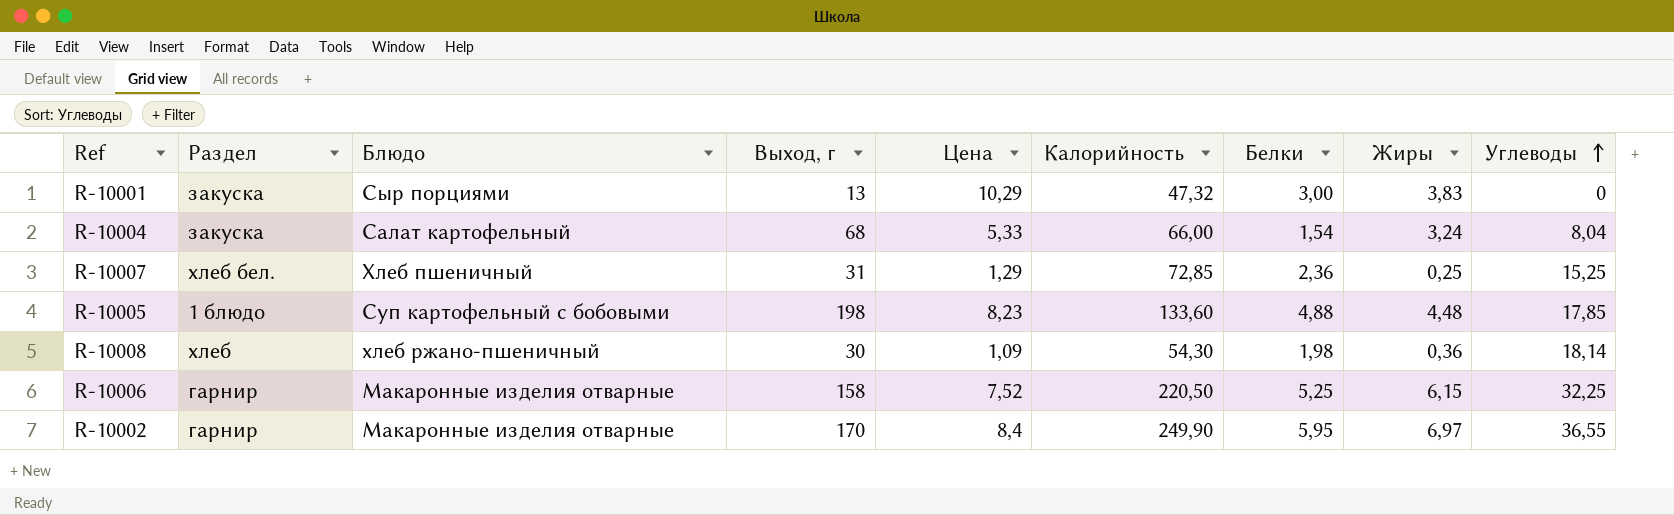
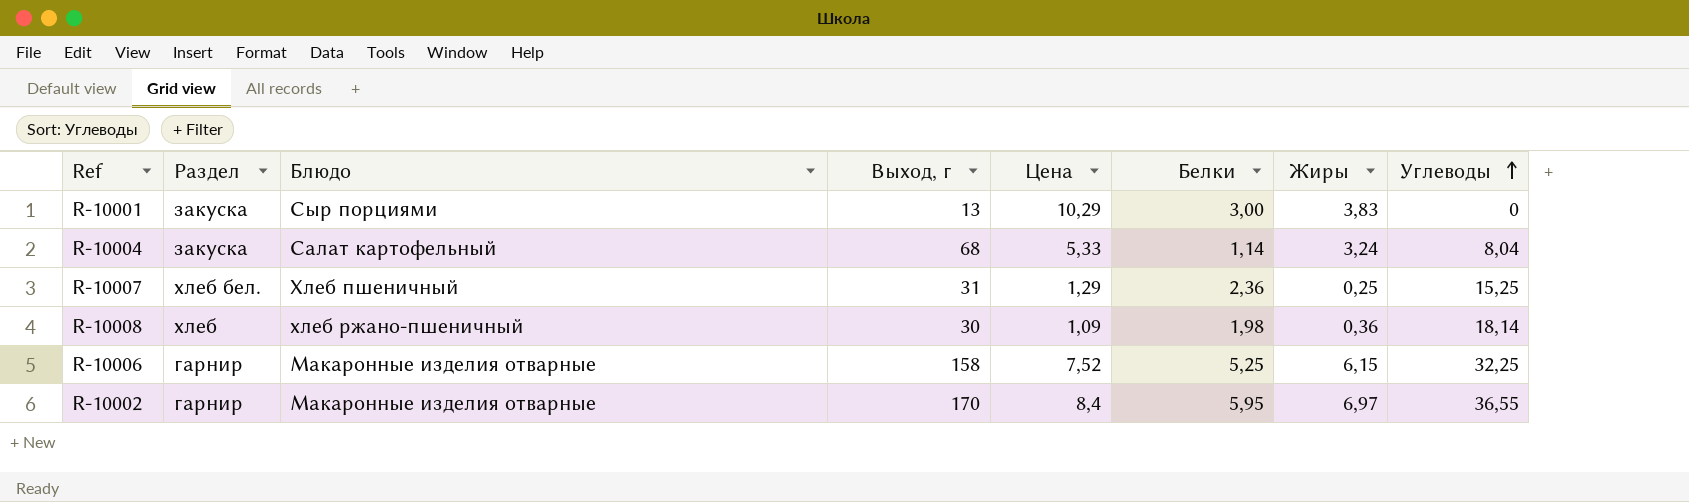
column Калорийность | position: 6 -> none
row R-10005: 1 блюдо | Суп картофельный с бобовыми | 198 | 8,23 | 133,60 | 4,88 | 4,48 | 17,85 -> none
R-10004 | Белки: 1,54 -> 1,14

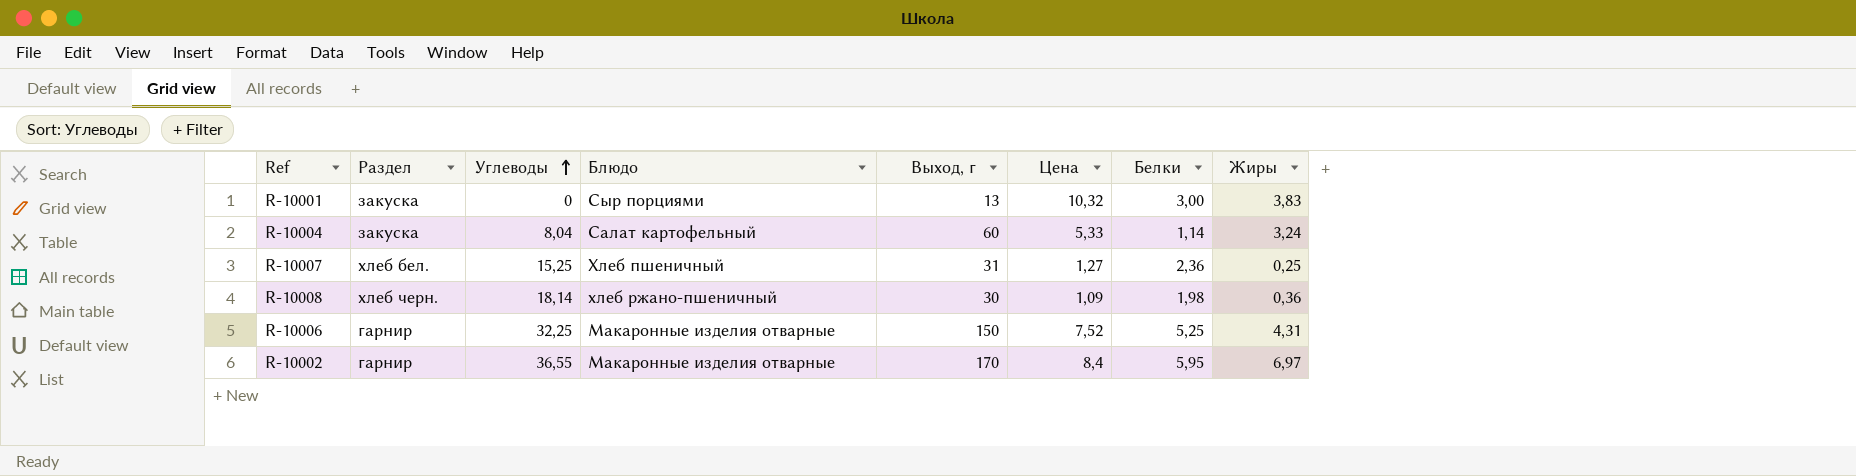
column Углеводы | position: 8 -> 3
R-10001 | Цена: 10,29 -> 10,32
R-10004 | Выход, г: 68 -> 60
R-10007 | Цена: 1,29 -> 1,27
R-10008 | Раздел: хлеб -> хлеб черн.
R-10006 | Выход, г: 158 -> 150
R-10006 | Жиры: 6,15 -> 4,31

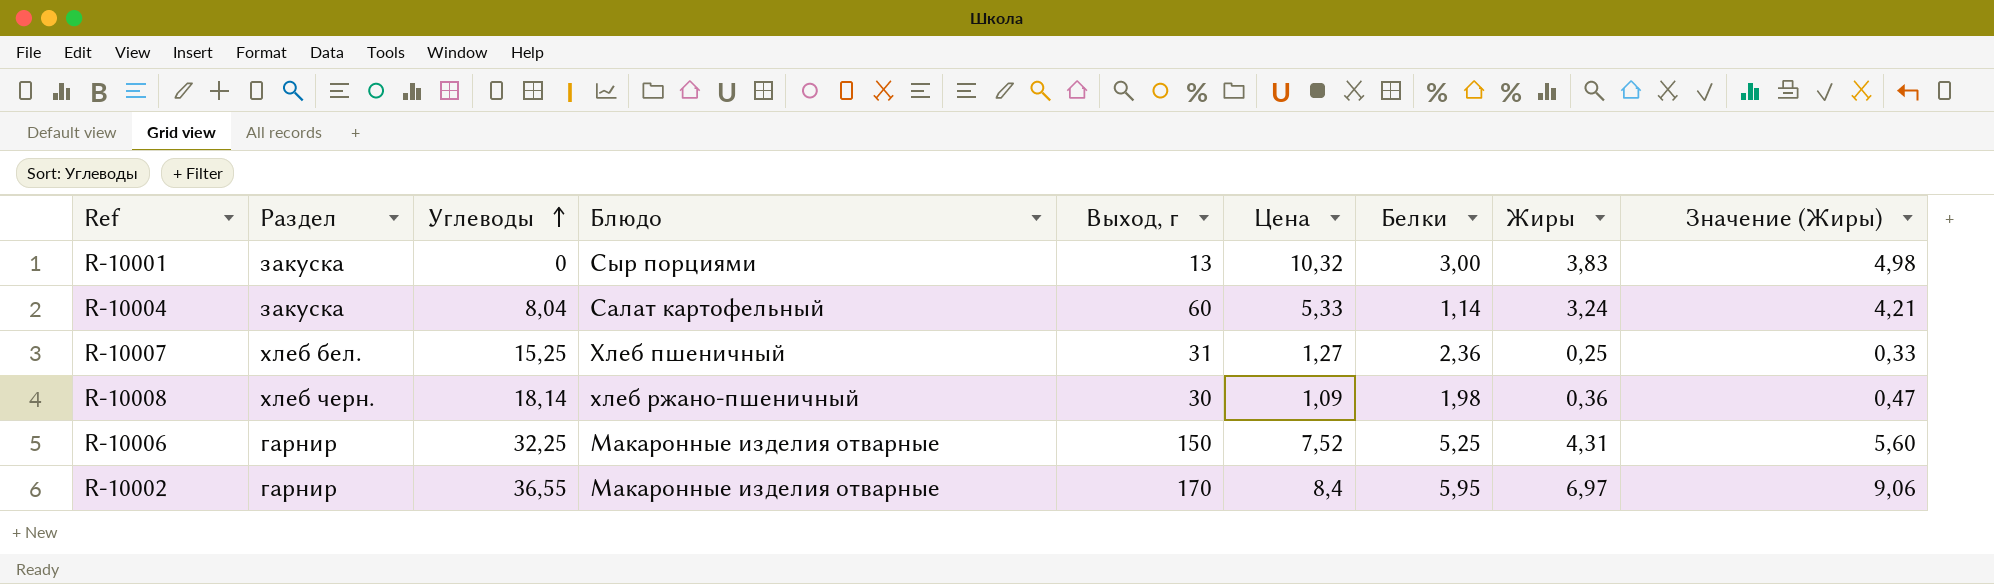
column Значение (Жиры) | formula: none -> [Жиры] * 1,3

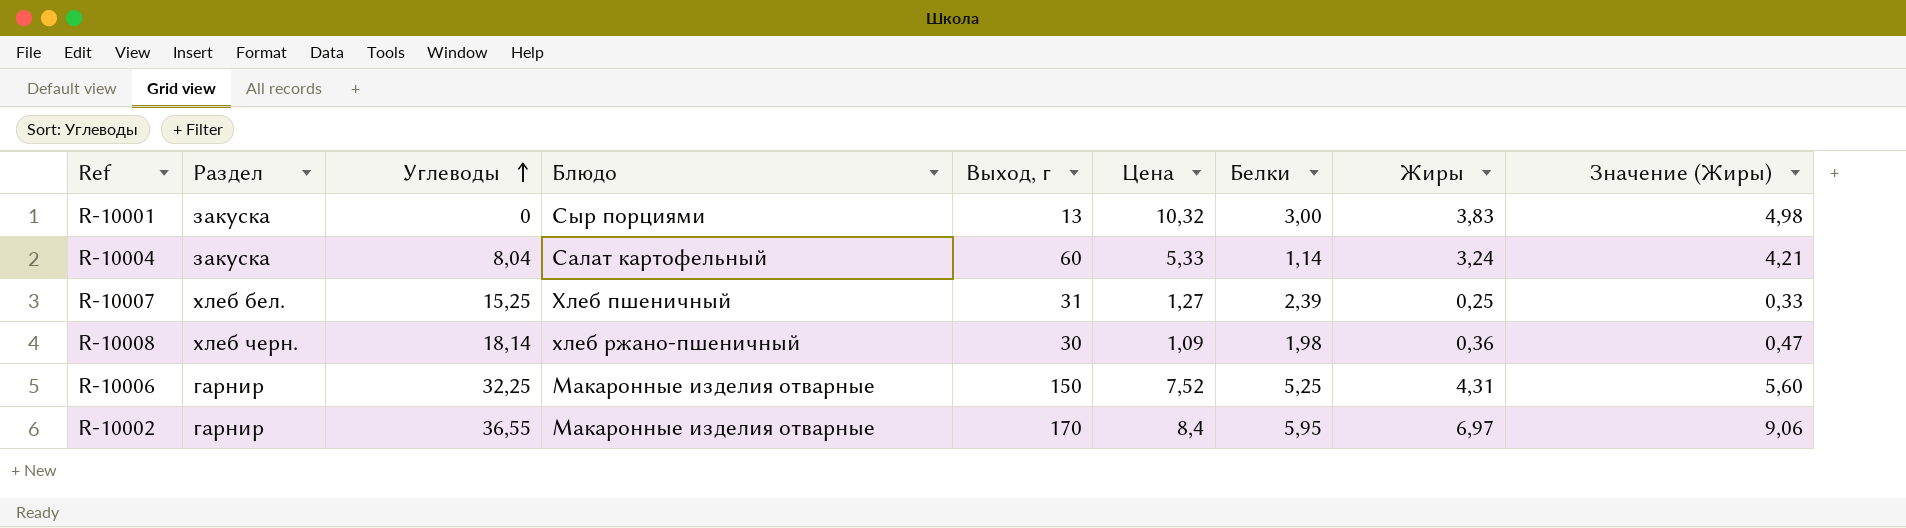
R-10007 | Белки: 2,36 -> 2,39

